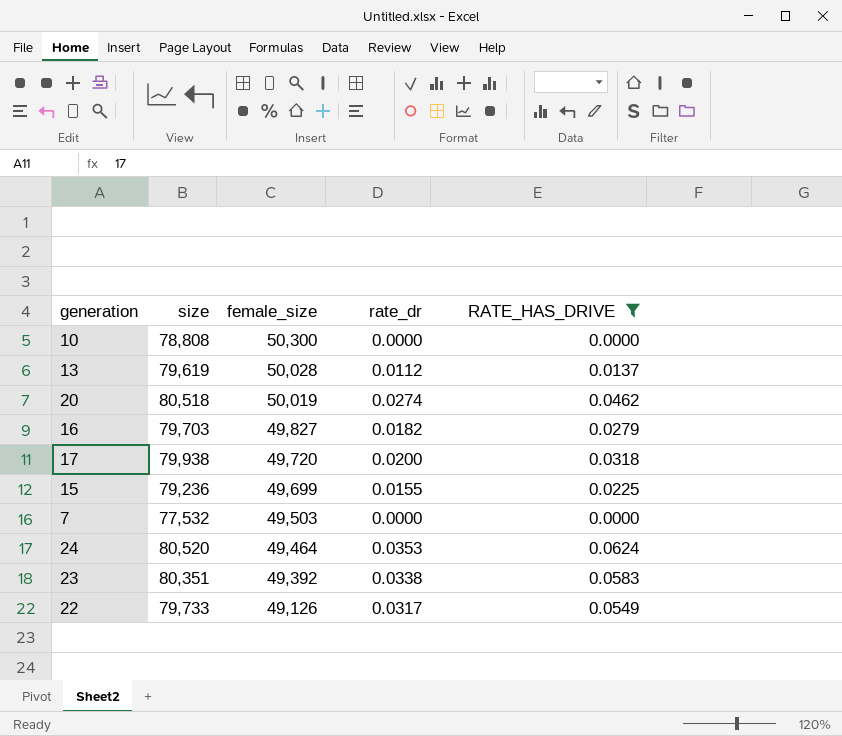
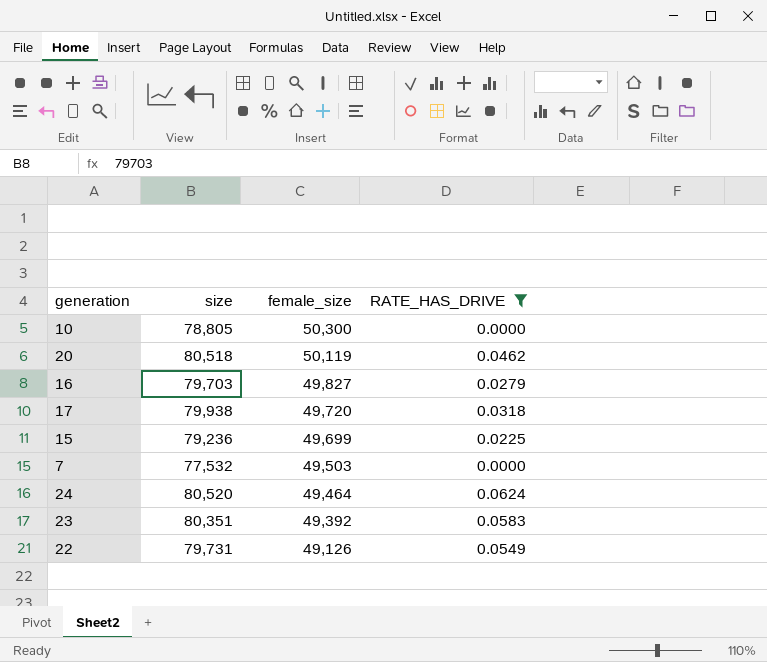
column rate_dr | position: 4 -> none
row 13: 79,619 | 50,028 | 0.0112 | 0.0137 -> none
10 | size: 78,808 -> 78,805
20 | female_size: 50,019 -> 50,119
22 | size: 79,733 -> 79,731

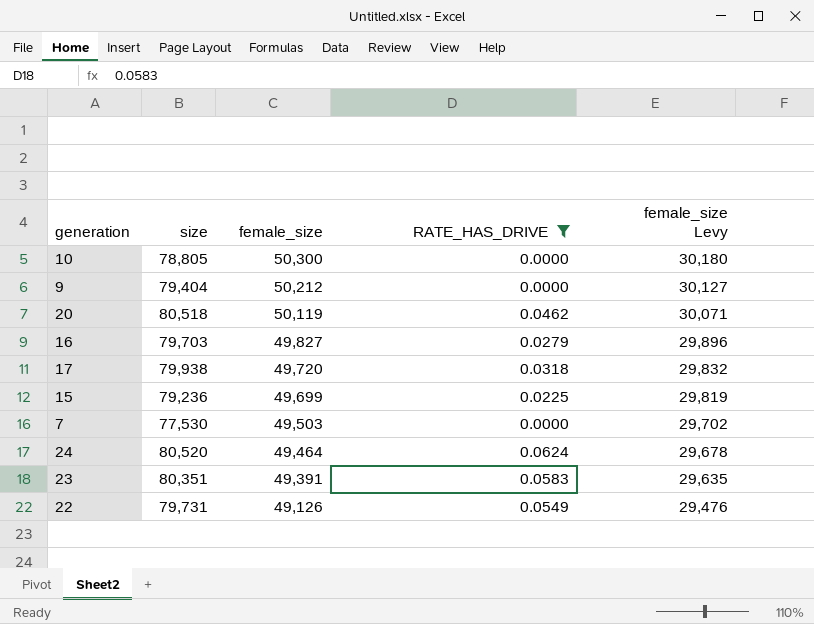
column female_size Levy | formula: none -> [female_size] * 0.6
row 9: none -> 79,404 | 50,212 | 0.0000 | 30,127
7 | size: 77,532 -> 77,530
23 | female_size: 49,392 -> 49,391

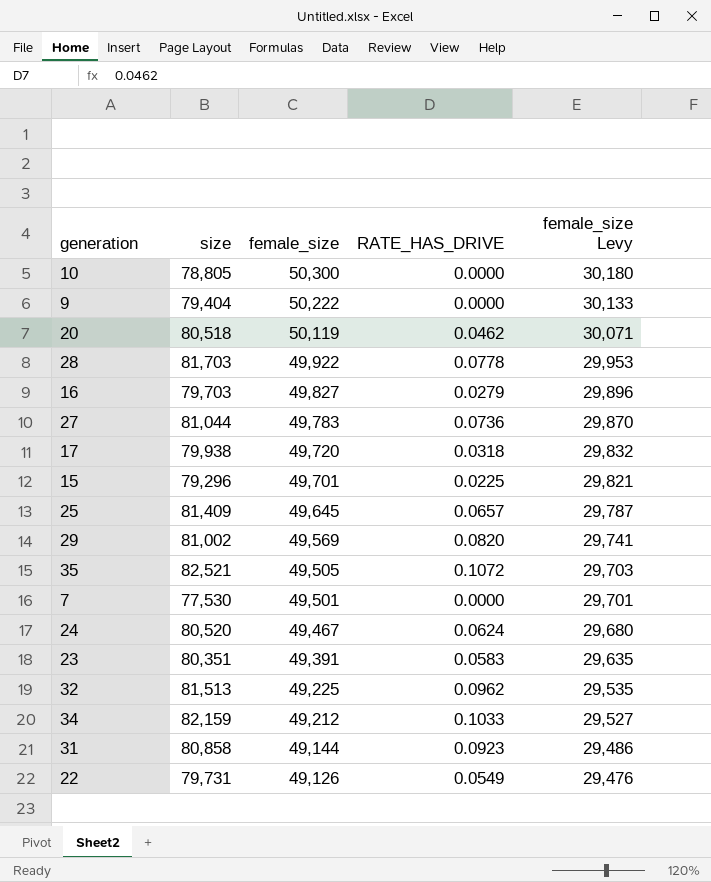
filter: RATE_HAS_DRIVE <= 0.0624 -> none
9 | female_size: 50,212 -> 50,222
9 | female_size Levy: 30,127 -> 30,133
15 | size: 79,236 -> 79,296
15 | female_size: 49,699 -> 49,701
15 | female_size Levy: 29,819 -> 29,821
7 | female_size: 49,503 -> 49,501
7 | female_size Levy: 29,702 -> 29,701
24 | female_size: 49,464 -> 49,467
24 | female_size Levy: 29,678 -> 29,680

